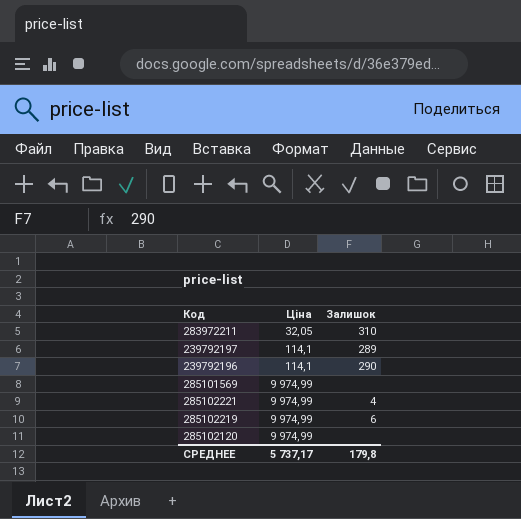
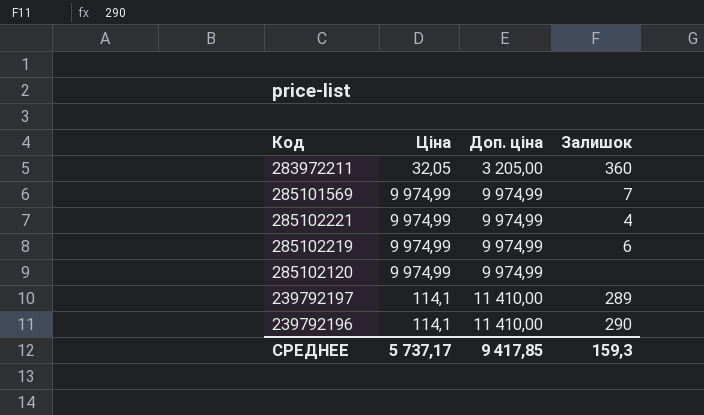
row order: Ціна ascending -> Доп. ціна ascending
column Доп. ціна | position: none -> 3
283972211 | Залишок: 310 -> 360
285101569 | Залишок: none -> 7
СРЕДНЕЕ | Залишок: 179,8 -> 159,3

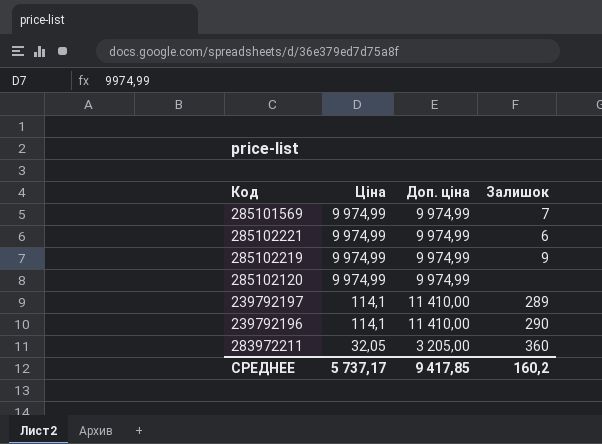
row order: Доп. ціна ascending -> Ціна descending
285102221 | Залишок: 4 -> 6
285102219 | Залишок: 6 -> 9
СРЕДНЕЕ | Залишок: 159,3 -> 160,2

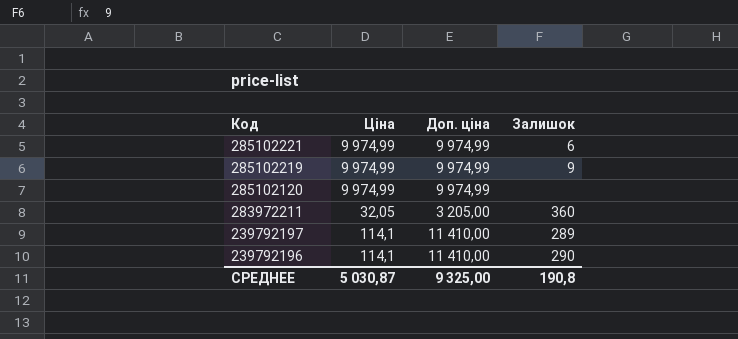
row order: Ціна descending -> Код descending
row 285101569: 9 974,99 | 9 974,99 | 7 -> none
СРЕДНЕЕ | Ціна: 5 737,17 -> 5 030,87
СРЕДНЕЕ | Доп. ціна: 9 417,85 -> 9 325,00
СРЕДНЕЕ | Залишок: 160,2 -> 190,8

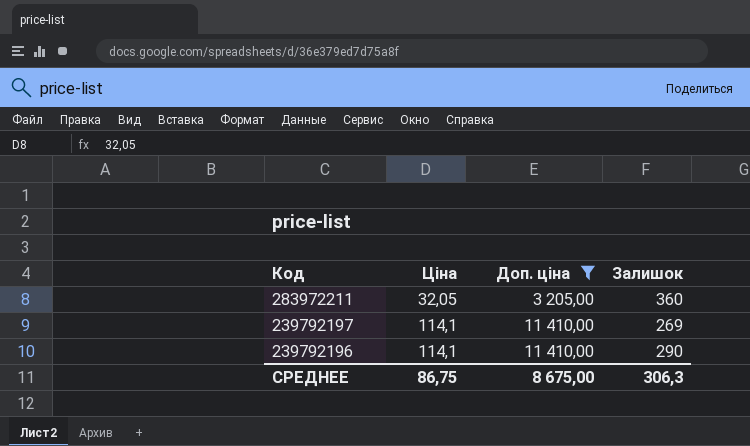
filter: none -> Доп. ціна != 9 974,99
239792197 | Залишок: 289 -> 269
СРЕДНЕЕ | Ціна: 5 030,87 -> 86,75
СРЕДНЕЕ | Доп. ціна: 9 325,00 -> 8 675,00
СРЕДНЕЕ | Залишок: 190,8 -> 306,3

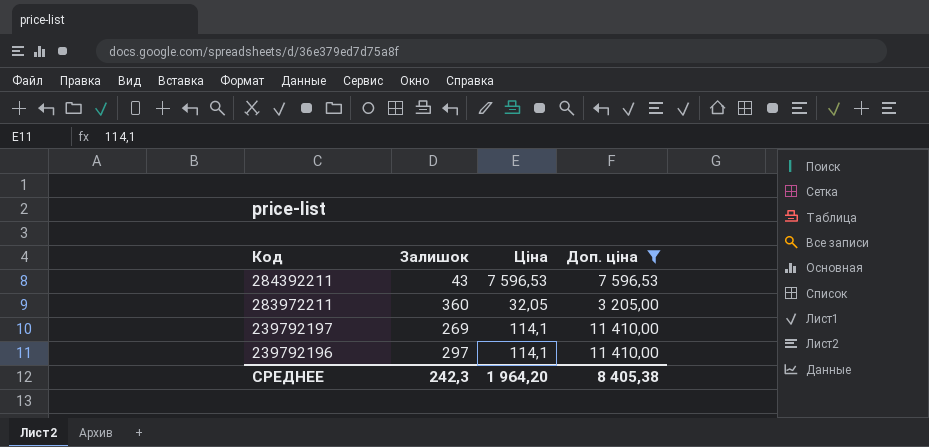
column Залишок | position: 4 -> 2
row 284392211: none -> 43 | 7 596,53 | 7 596,53
239792196 | Залишок: 290 -> 297
СРЕДНЕЕ | Залишок: 306,3 -> 242,3
СРЕДНЕЕ | Ціна: 86,75 -> 1 964,20
СРЕДНЕЕ | Доп. ціна: 8 675,00 -> 8 405,38

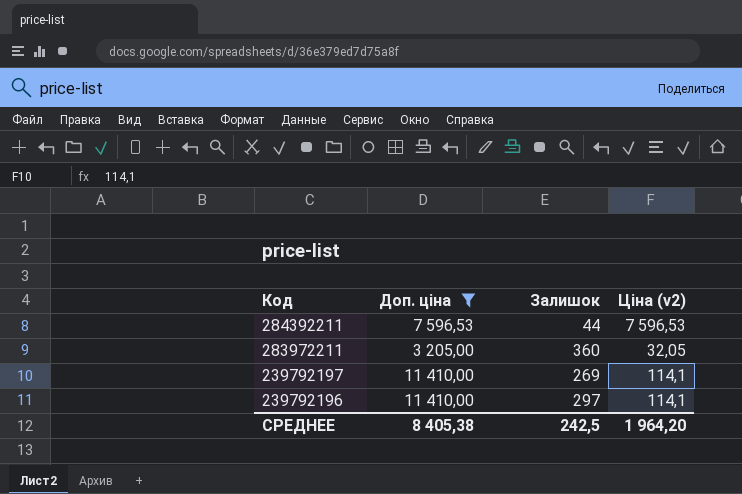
column Доп. ціна | position: 4 -> 2
column name: Ціна -> Ціна (v2)
284392211 | Залишок: 43 -> 44
СРЕДНЕЕ | Залишок: 242,3 -> 242,5

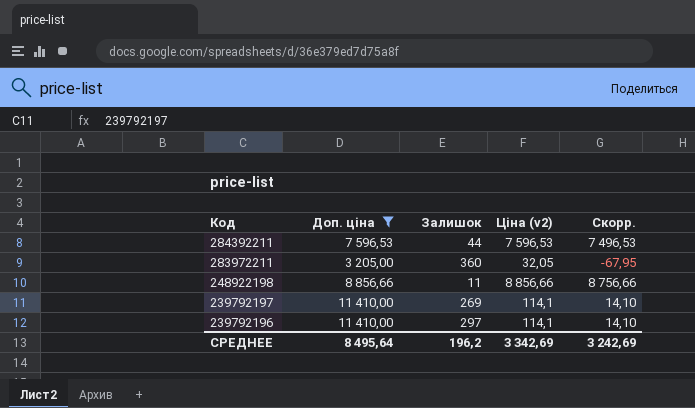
column Скорр. | formula: none -> [Ціна (v2)] - 100
row 248922198: none -> 8 856,66 | 11 | 8 856,66 | 8 756,66
СРЕДНЕЕ | Доп. ціна: 8 405,38 -> 8 495,64
СРЕДНЕЕ | Залишок: 242,5 -> 196,2
СРЕДНЕЕ | Ціна (v2): 1 964,20 -> 3 342,69

